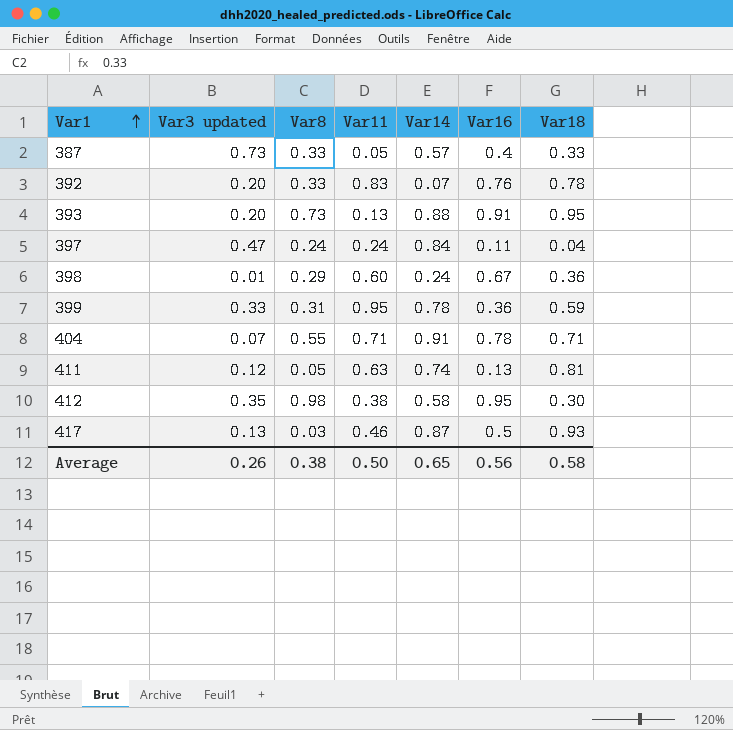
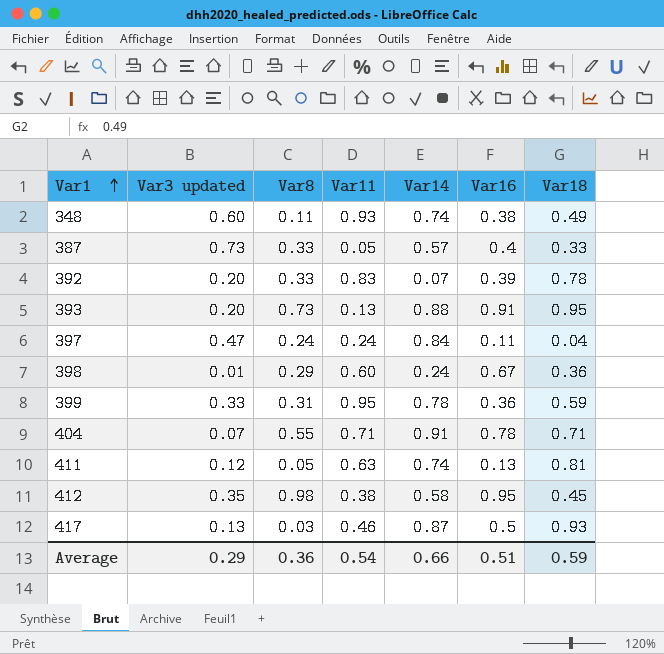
row 348: none -> 0.60 | 0.11 | 0.93 | 0.74 | 0.38 | 0.49
392 | Var16: 0.76 -> 0.39
412 | Var18: 0.30 -> 0.45
Average | Var3 updated: 0.26 -> 0.29
Average | Var8: 0.38 -> 0.36
Average | Var11: 0.50 -> 0.54
Average | Var14: 0.65 -> 0.66
Average | Var16: 0.56 -> 0.51
Average | Var18: 0.58 -> 0.59

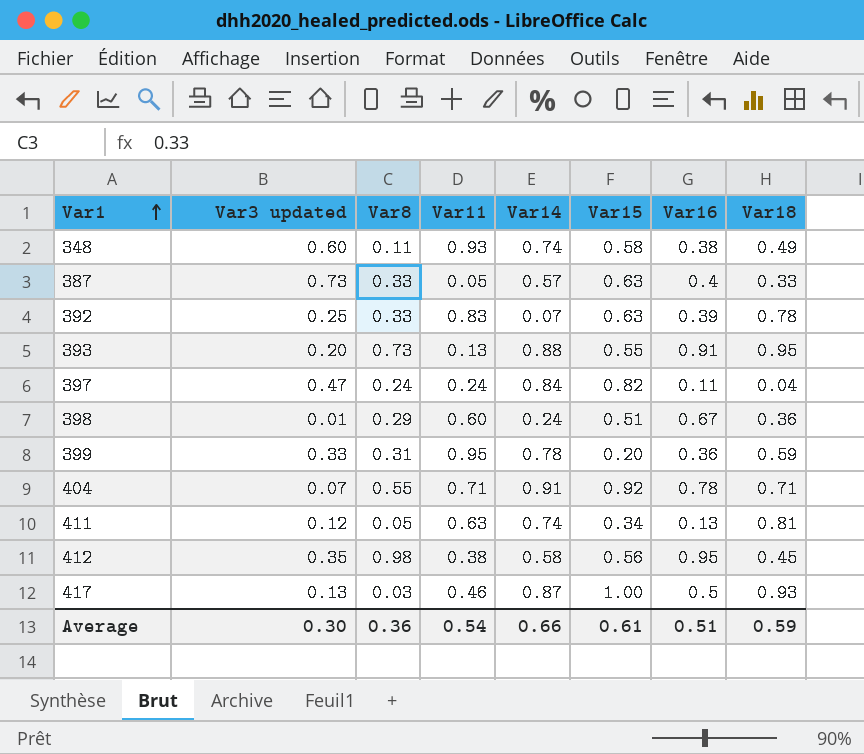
column Var15 | position: none -> 6
392 | Var3 updated: 0.20 -> 0.25
Average | Var3 updated: 0.29 -> 0.30

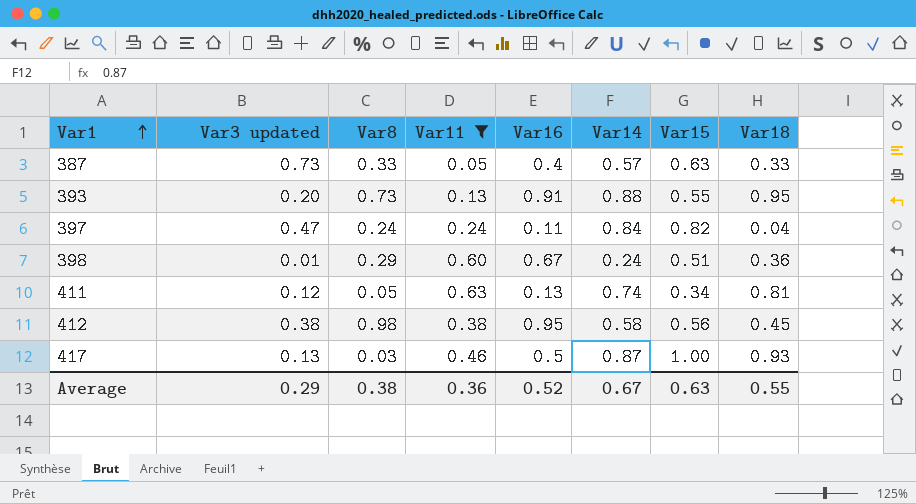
filter: none -> Var11 <= 0.63
column Var16 | position: 7 -> 5
412 | Var3 updated: 0.35 -> 0.38
Average | Var3 updated: 0.30 -> 0.29
Average | Var8: 0.36 -> 0.38
Average | Var11: 0.54 -> 0.36
Average | Var16: 0.51 -> 0.52
Average | Var14: 0.66 -> 0.67
Average | Var15: 0.61 -> 0.63
Average | Var18: 0.59 -> 0.55

